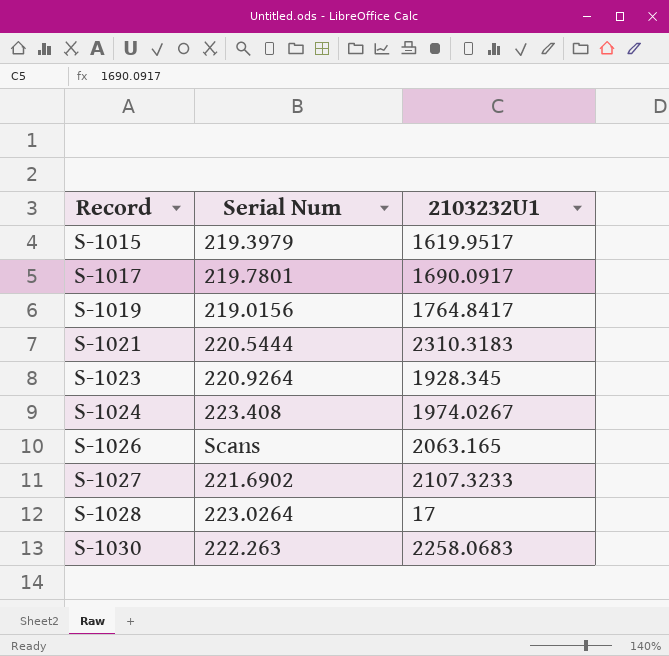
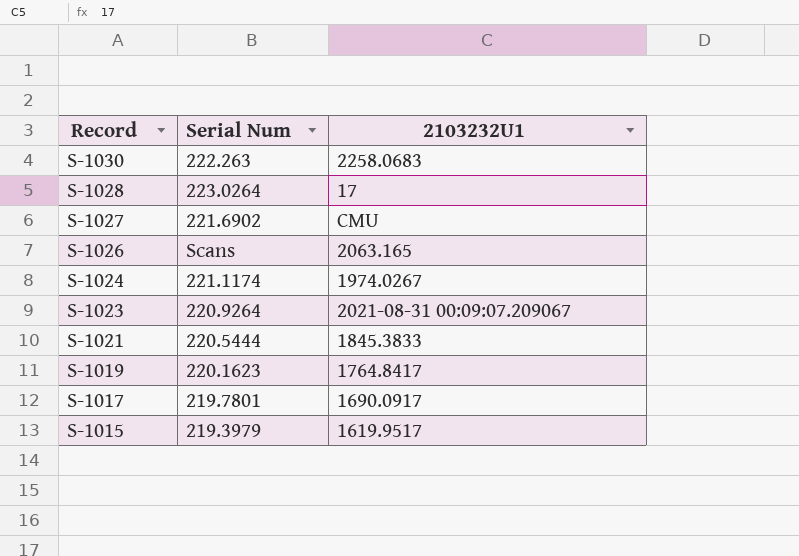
row order: Record ascending -> Record descending
S-1027 | 2103232U1: 2107.3233 -> CMU
S-1024 | Serial Num: 223.408 -> 221.1174
S-1023 | 2103232U1: 1928.345 -> 2021-08-31 00:09:07.209067
S-1021 | 2103232U1: 2310.3183 -> 1845.3833
S-1019 | Serial Num: 219.0156 -> 220.1623

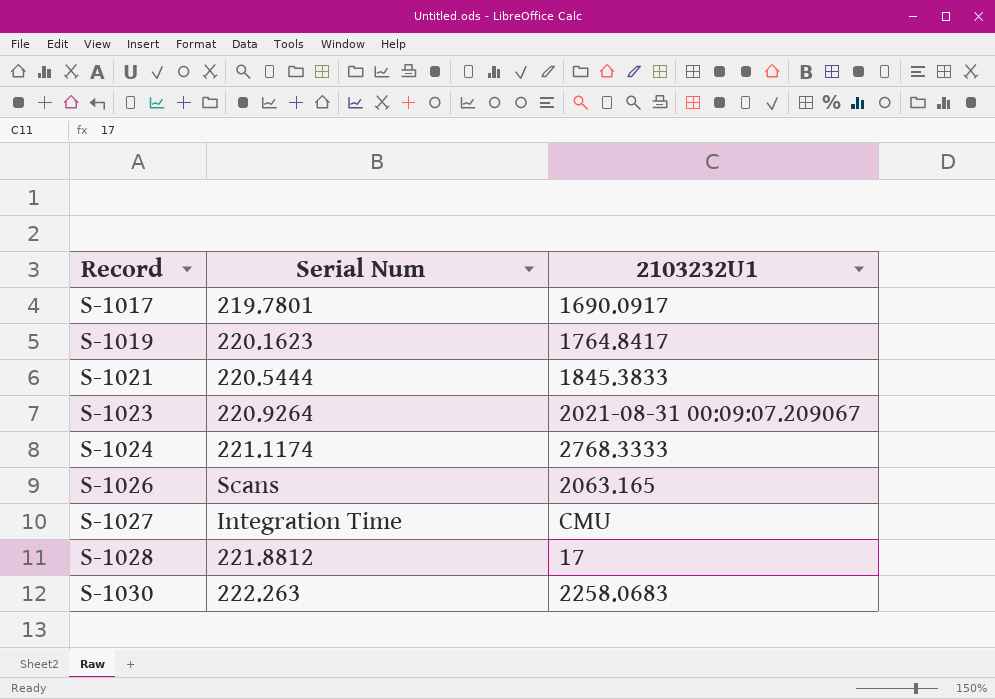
row order: Record descending -> Record ascending
row S-1015: 219.3979 | 1619.9517 -> none
S-1024 | 2103232U1: 1974.0267 -> 2768.3333
S-1027 | Serial Num: 221.6902 -> Integration Time
S-1028 | Serial Num: 223.0264 -> 221.8812

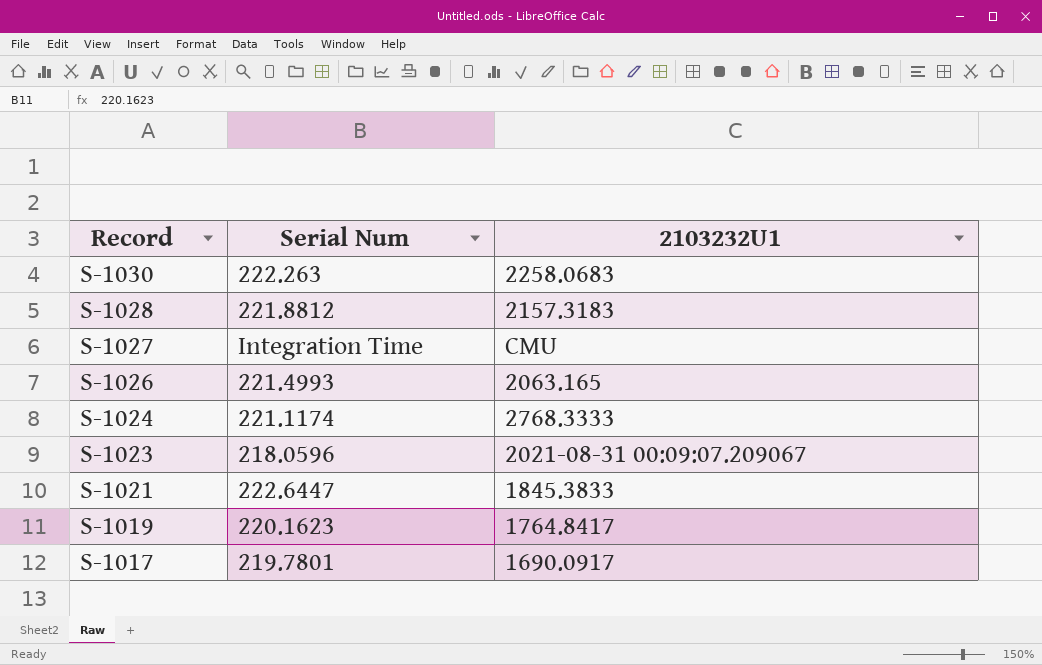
row order: Record ascending -> Record descending
S-1028 | 2103232U1: 17 -> 2157.3183
S-1026 | Serial Num: Scans -> 221.4993
S-1023 | Serial Num: 220.9264 -> 218.0596
S-1021 | Serial Num: 220.5444 -> 222.6447

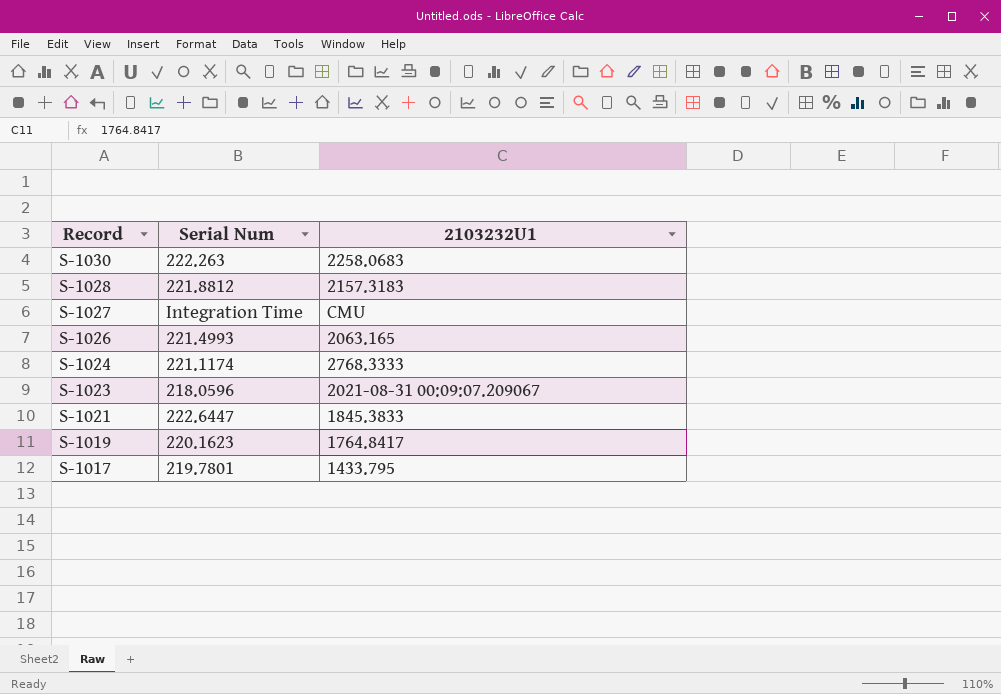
S-1017 | 2103232U1: 1690.0917 -> 1433.795

